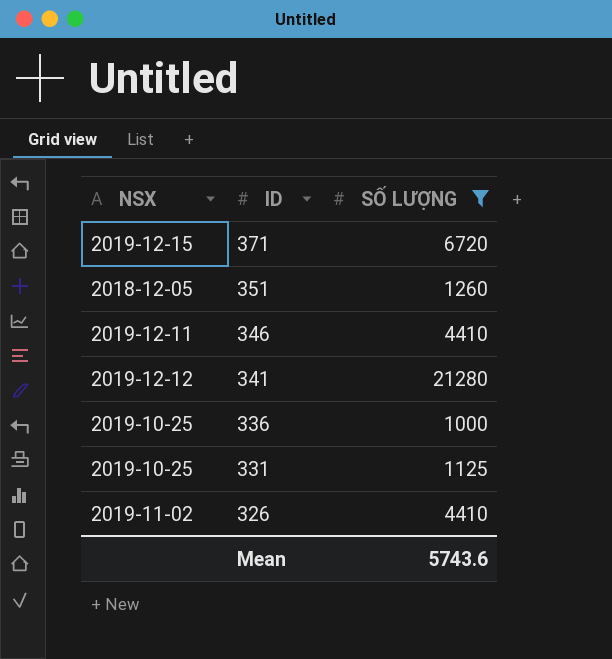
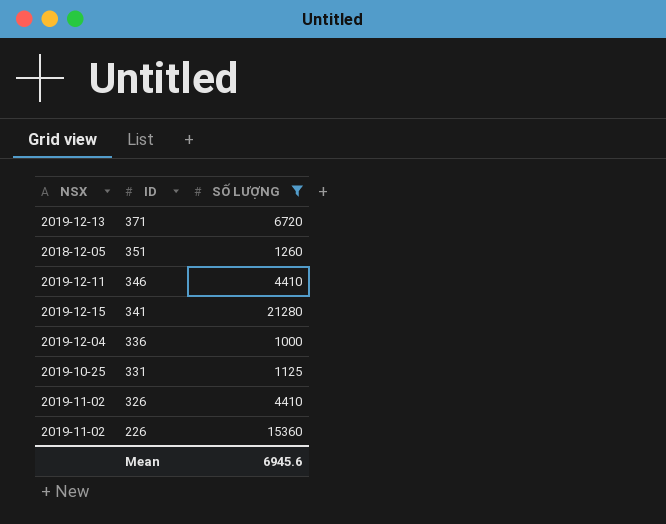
371 | NSX: 2019-12-15 -> 2019-12-13
341 | NSX: 2019-12-12 -> 2019-12-15
336 | NSX: 2019-10-25 -> 2019-12-04
row 226: none -> 2019-11-02 | 15360
Mean | SỐ LƯỢNG: 5743.6 -> 6945.6

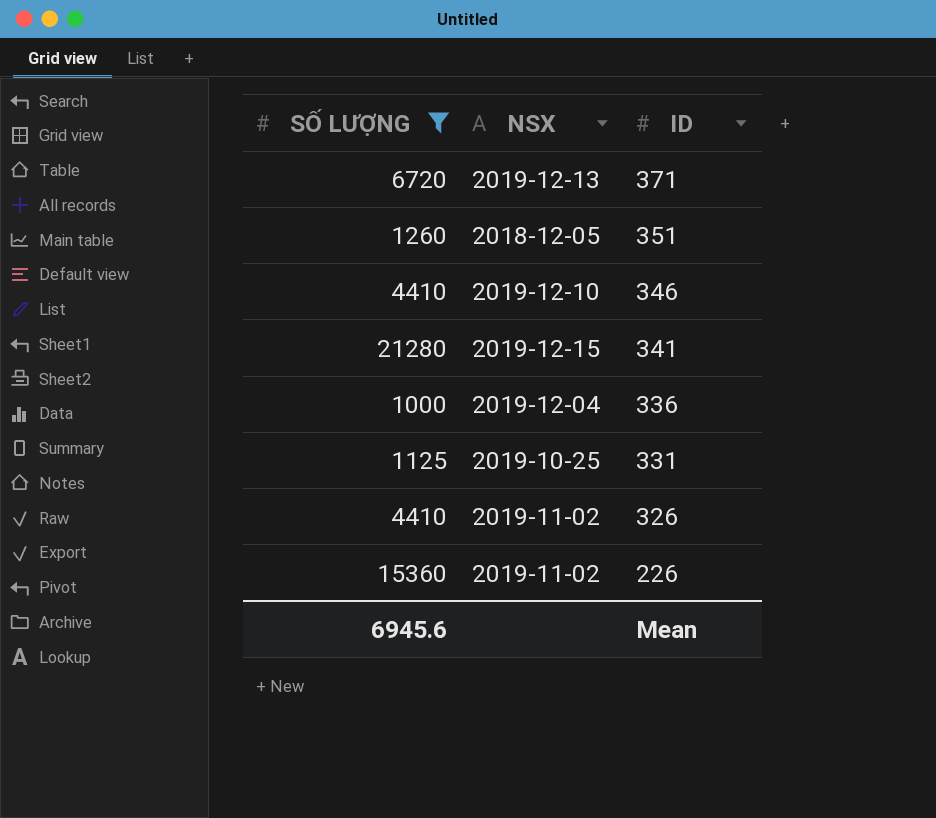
column SỐ LƯỢNG | position: 3 -> 1
346 | NSX: 2019-12-11 -> 2019-12-10

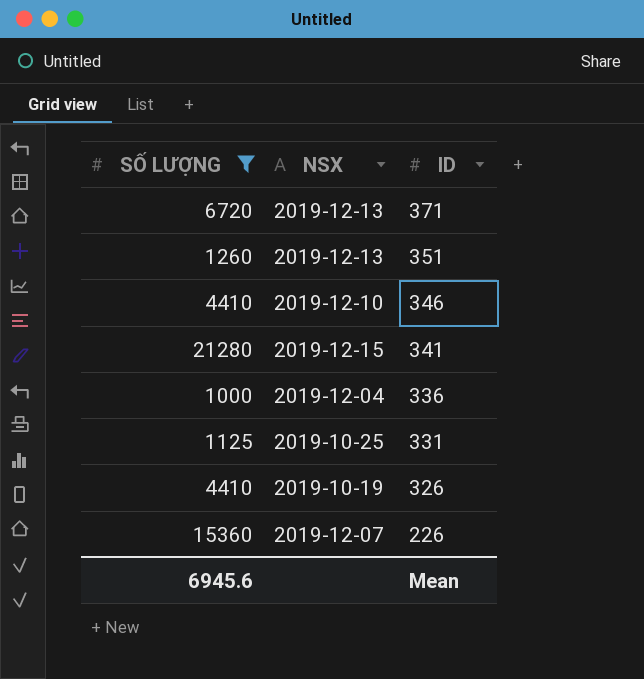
351 | NSX: 2018-12-05 -> 2019-12-13
326 | NSX: 2019-11-02 -> 2019-10-19
226 | NSX: 2019-11-02 -> 2019-12-07

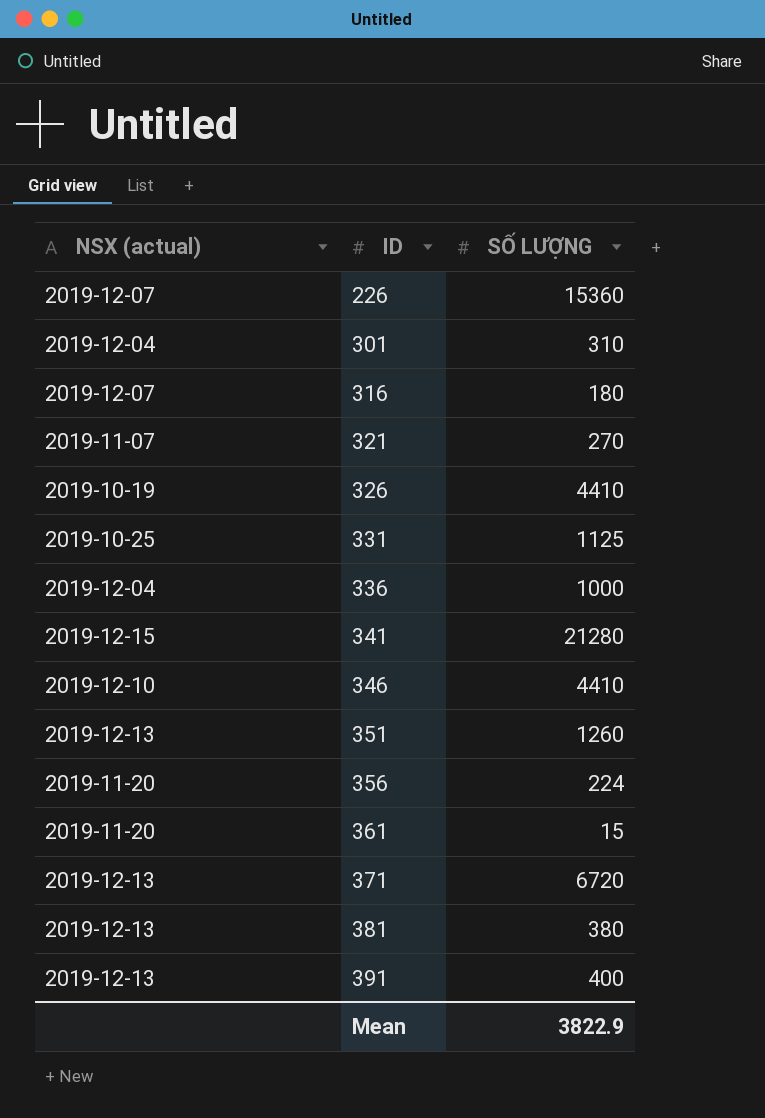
filter: SỐ LƯỢNG >= 1000 -> none
row order: ID descending -> ID ascending
column name: NSX -> NSX (actual)
column SỐ LƯỢNG | position: 1 -> 3
Mean | SỐ LƯỢNG: 6945.6 -> 3822.9

